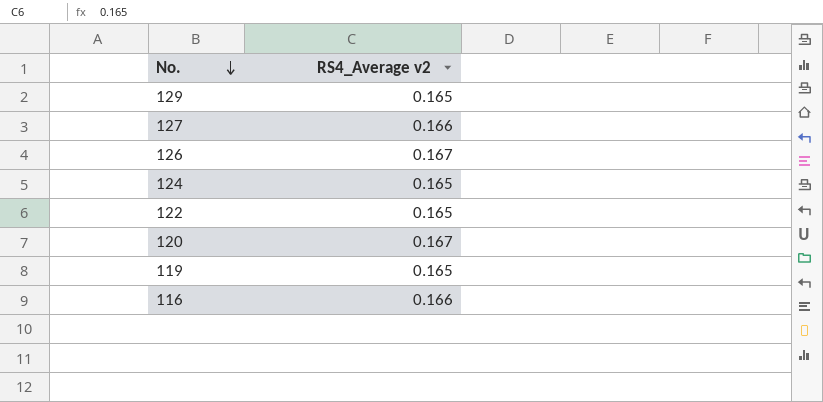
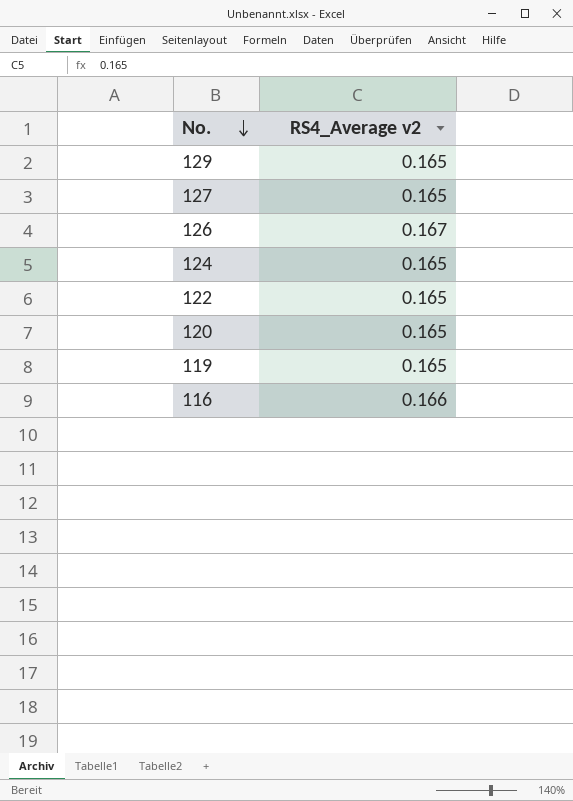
127 | RS4_Average v2: 0.166 -> 0.165
120 | RS4_Average v2: 0.167 -> 0.165

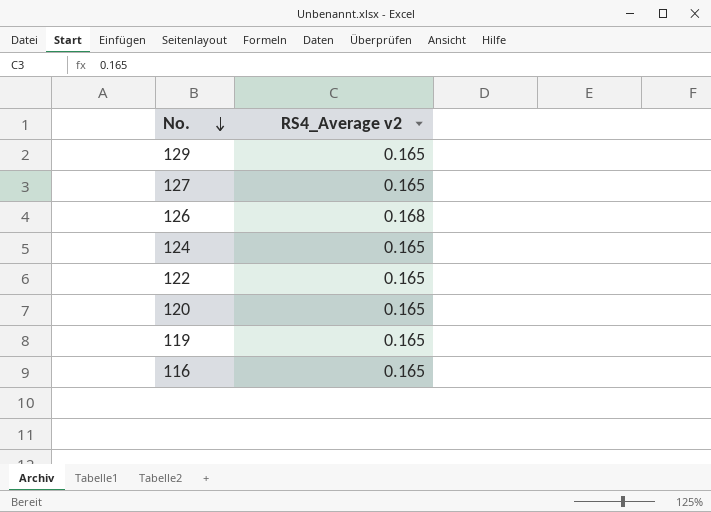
126 | RS4_Average v2: 0.167 -> 0.168
116 | RS4_Average v2: 0.166 -> 0.165

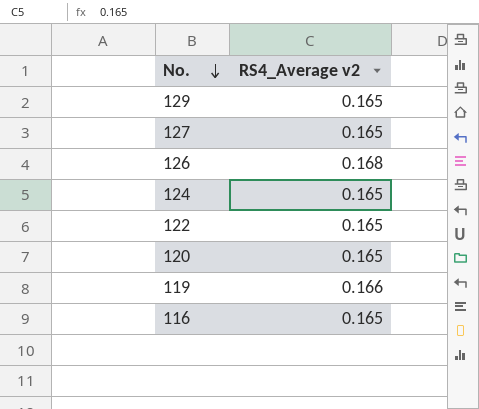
119 | RS4_Average v2: 0.165 -> 0.166

